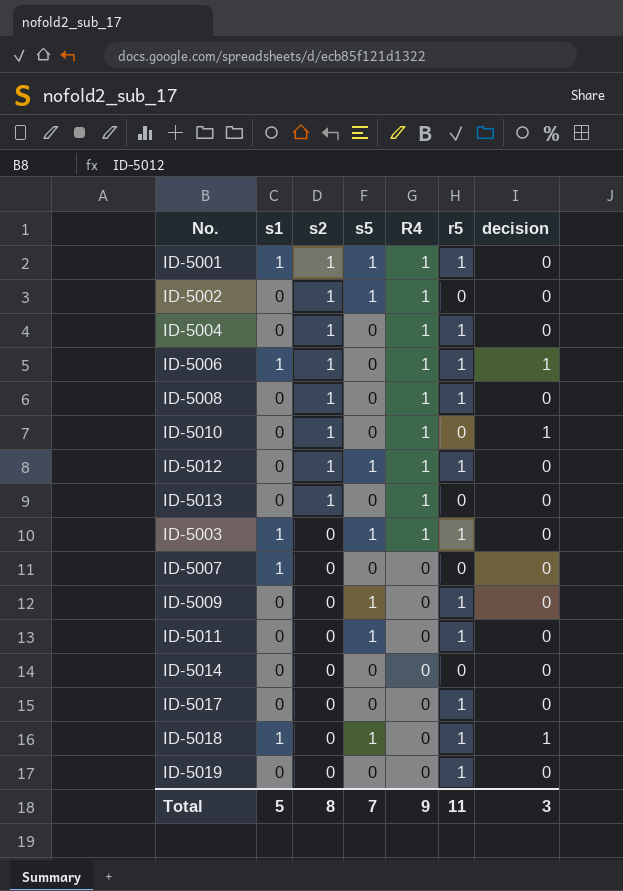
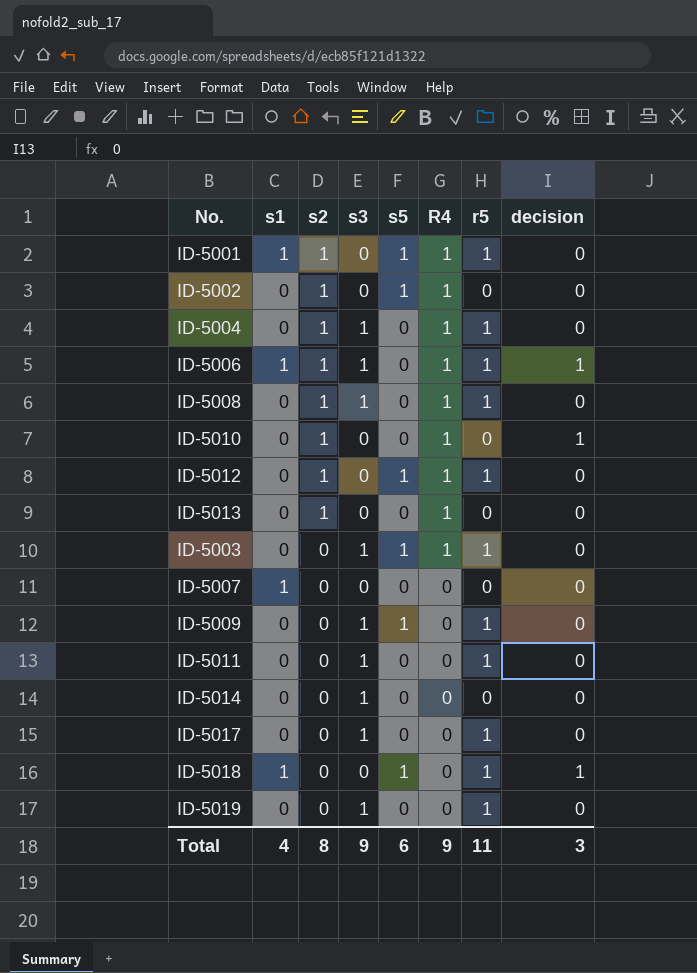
column s3 | position: none -> 4
ID-5003 | s1: 1 -> 0
ID-5011 | s5: 1 -> 0
Total | s1: 5 -> 4
Total | s5: 7 -> 6

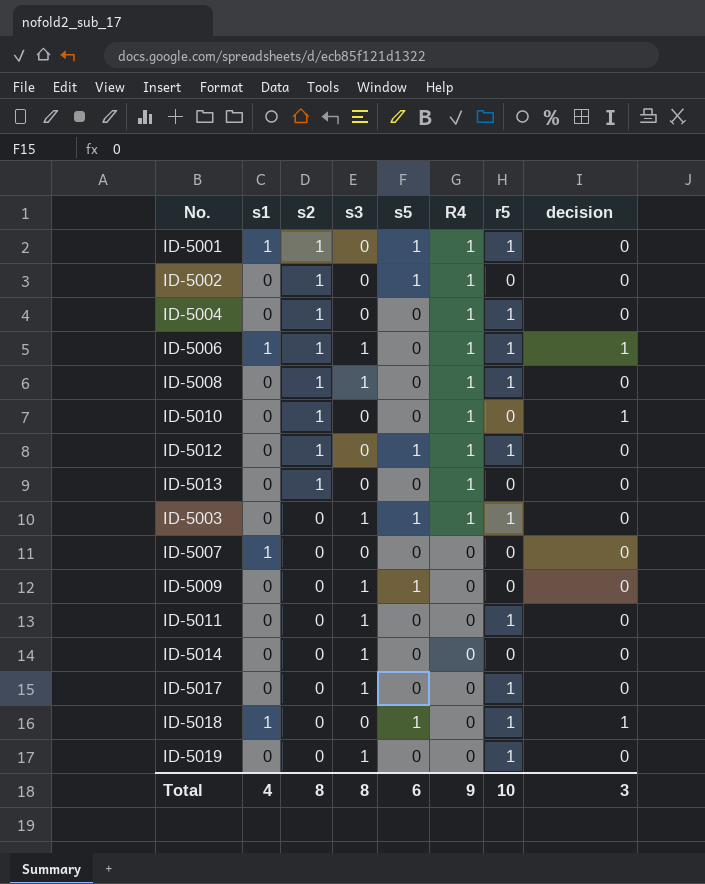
ID-5004 | s3: 1 -> 0
ID-5009 | r5: 1 -> 0
Total | s3: 9 -> 8
Total | r5: 11 -> 10

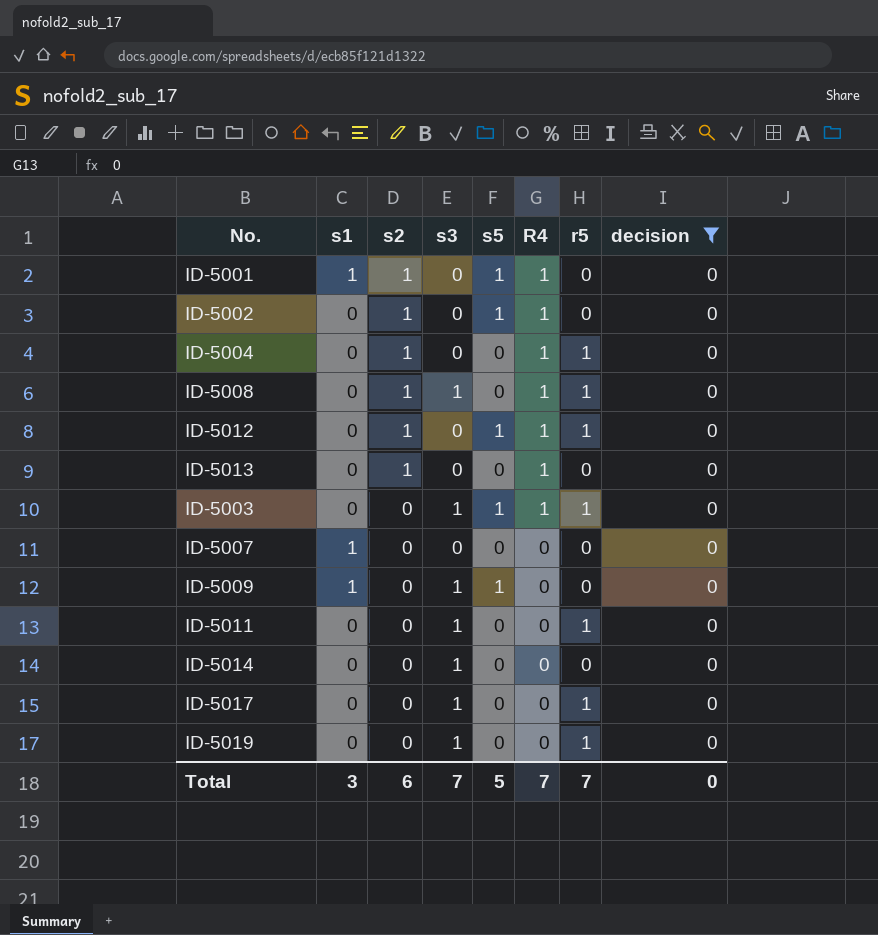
filter: none -> decision = 0
ID-5001 | r5: 1 -> 0
ID-5009 | s1: 0 -> 1
Total | s1: 4 -> 3
Total | s2: 8 -> 6
Total | s3: 8 -> 7
Total | s5: 6 -> 5
Total | R4: 9 -> 7
Total | r5: 10 -> 7
Total | decision: 3 -> 0

